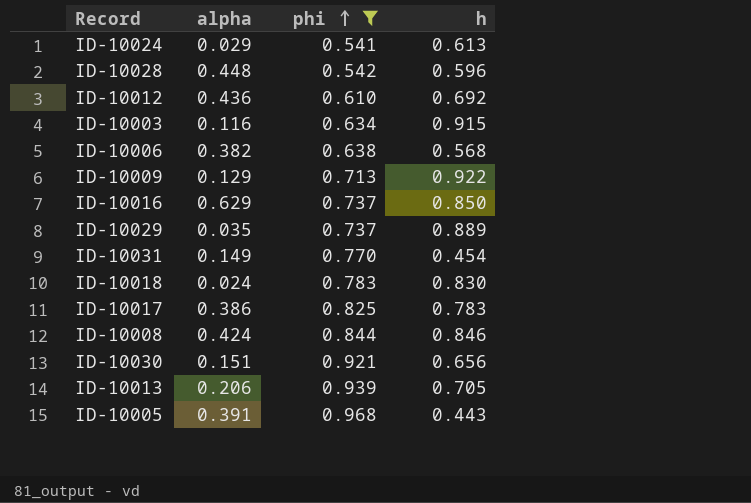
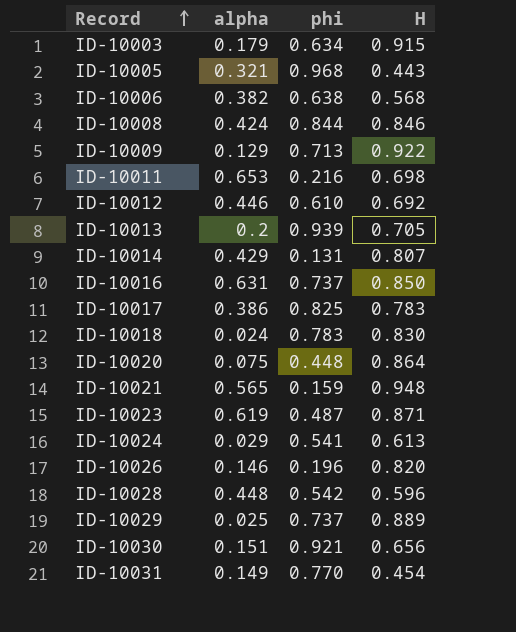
filter: phi >= 0.541 -> none
row order: phi ascending -> Record ascending
column name: h -> H
ID-10003 | alpha: 0.116 -> 0.179
ID-10005 | alpha: 0.391 -> 0.321
ID-10012 | alpha: 0.436 -> 0.446
ID-10013 | alpha: 0.206 -> 0.2
ID-10016 | alpha: 0.629 -> 0.631
ID-10029 | alpha: 0.035 -> 0.025

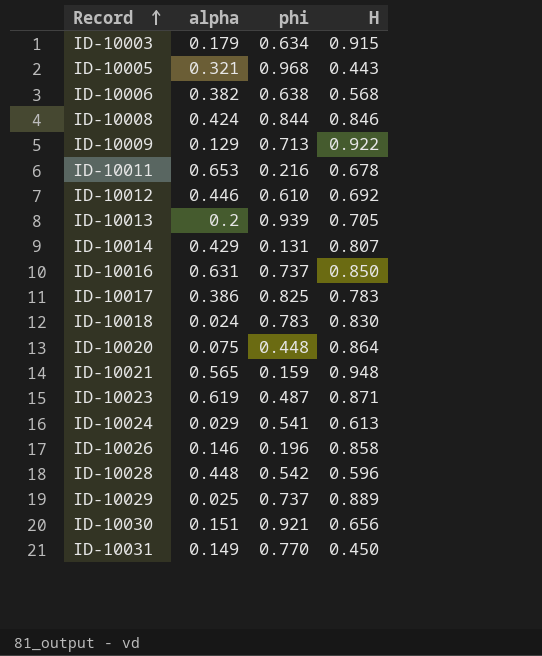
ID-10011 | H: 0.698 -> 0.678
ID-10026 | H: 0.820 -> 0.858
ID-10031 | H: 0.454 -> 0.450

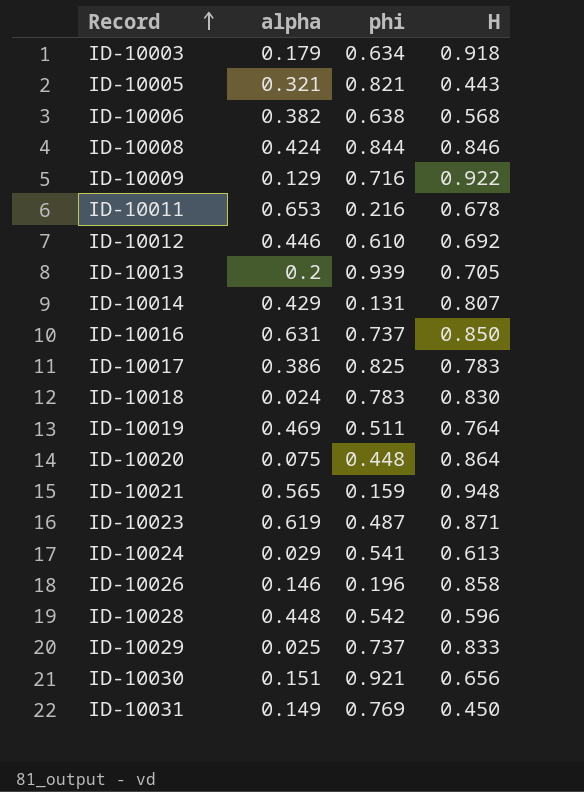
ID-10003 | H: 0.915 -> 0.918
ID-10005 | phi: 0.968 -> 0.821
ID-10009 | phi: 0.713 -> 0.716
row ID-10019: none -> 0.469 | 0.511 | 0.764
ID-10029 | H: 0.889 -> 0.833
ID-10031 | phi: 0.770 -> 0.769

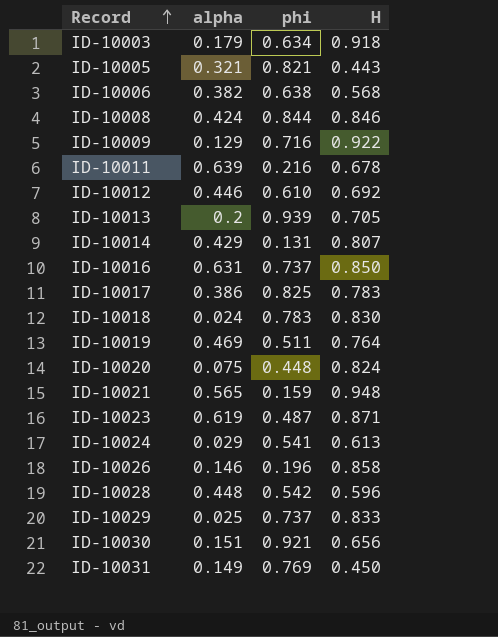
ID-10011 | alpha: 0.653 -> 0.639
ID-10020 | H: 0.864 -> 0.824

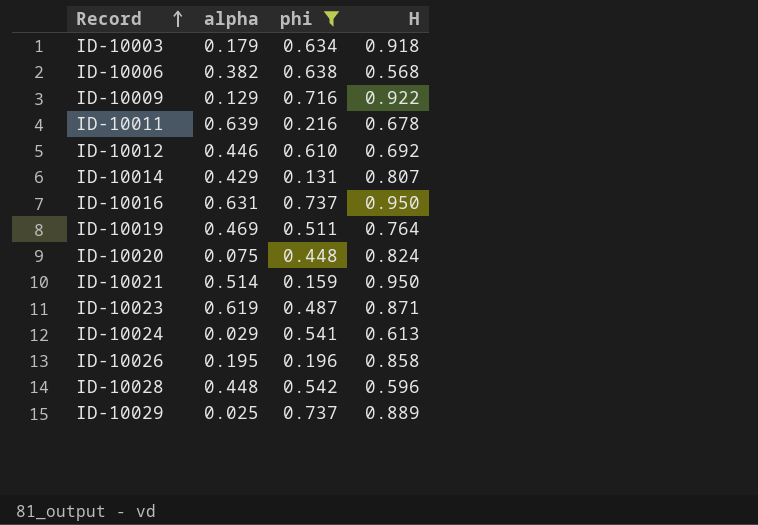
filter: none -> phi <= 0.737
ID-10016 | H: 0.850 -> 0.950
ID-10021 | alpha: 0.565 -> 0.514
ID-10021 | H: 0.948 -> 0.950
ID-10026 | alpha: 0.146 -> 0.195
ID-10029 | H: 0.833 -> 0.889

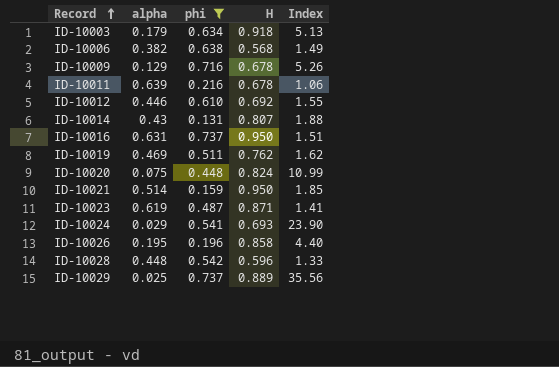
column Index | formula: none -> [H] / [alpha]
ID-10009 | H: 0.922 -> 0.678
ID-10014 | alpha: 0.429 -> 0.43
ID-10019 | H: 0.764 -> 0.762
ID-10024 | H: 0.613 -> 0.693

